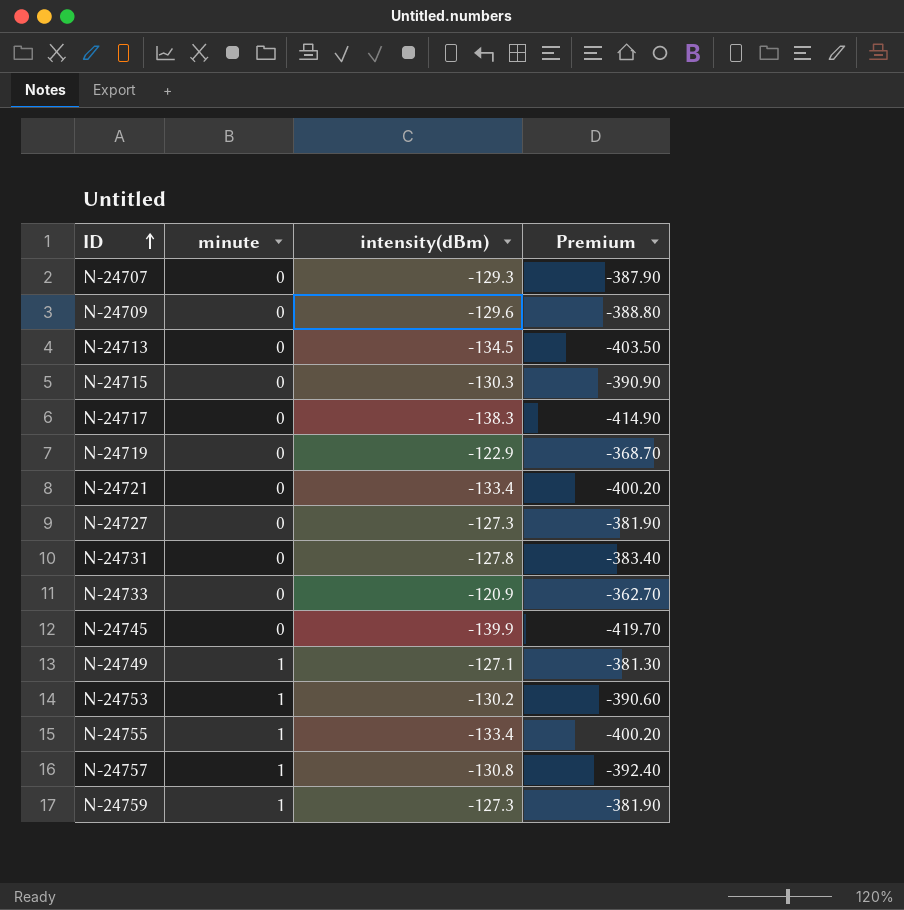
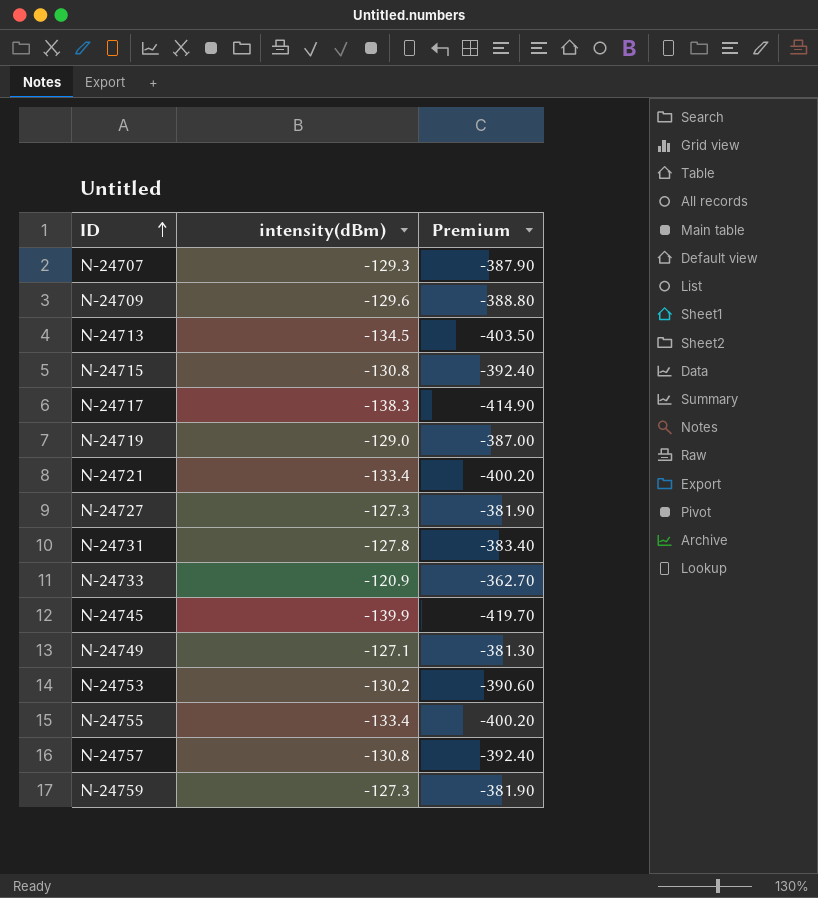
column minute | position: 2 -> none
N-24715 | intensity(dBm): -130.3 -> -130.8
N-24715 | Premium: -390.90 -> -392.40
N-24719 | intensity(dBm): -122.9 -> -129.0
N-24719 | Premium: -368.70 -> -387.00

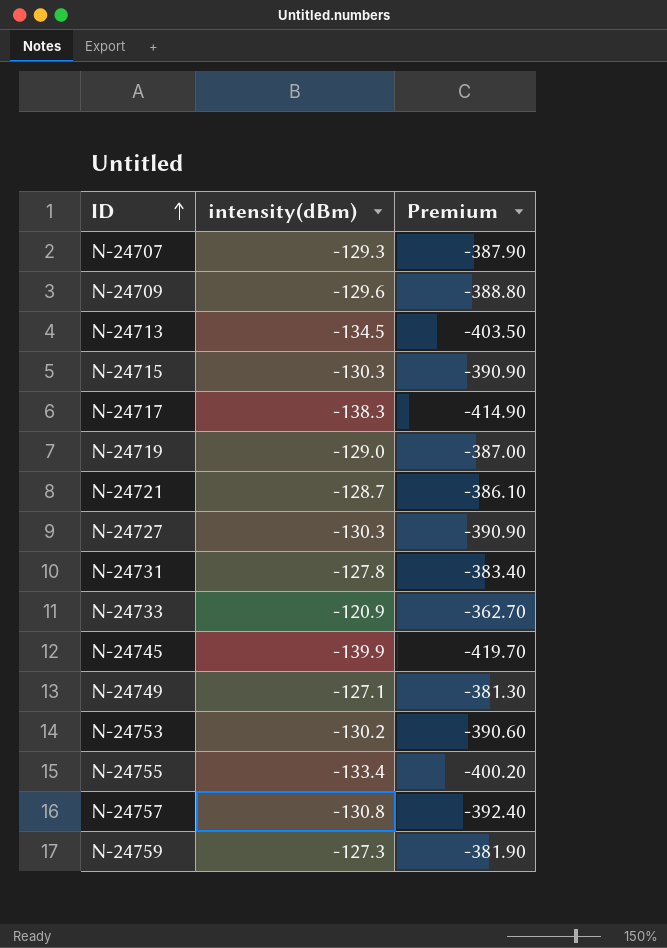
N-24715 | intensity(dBm): -130.8 -> -130.3
N-24715 | Premium: -392.40 -> -390.90
N-24721 | intensity(dBm): -133.4 -> -128.7
N-24721 | Premium: -400.20 -> -386.10
N-24727 | intensity(dBm): -127.3 -> -130.3
N-24727 | Premium: -381.90 -> -390.90

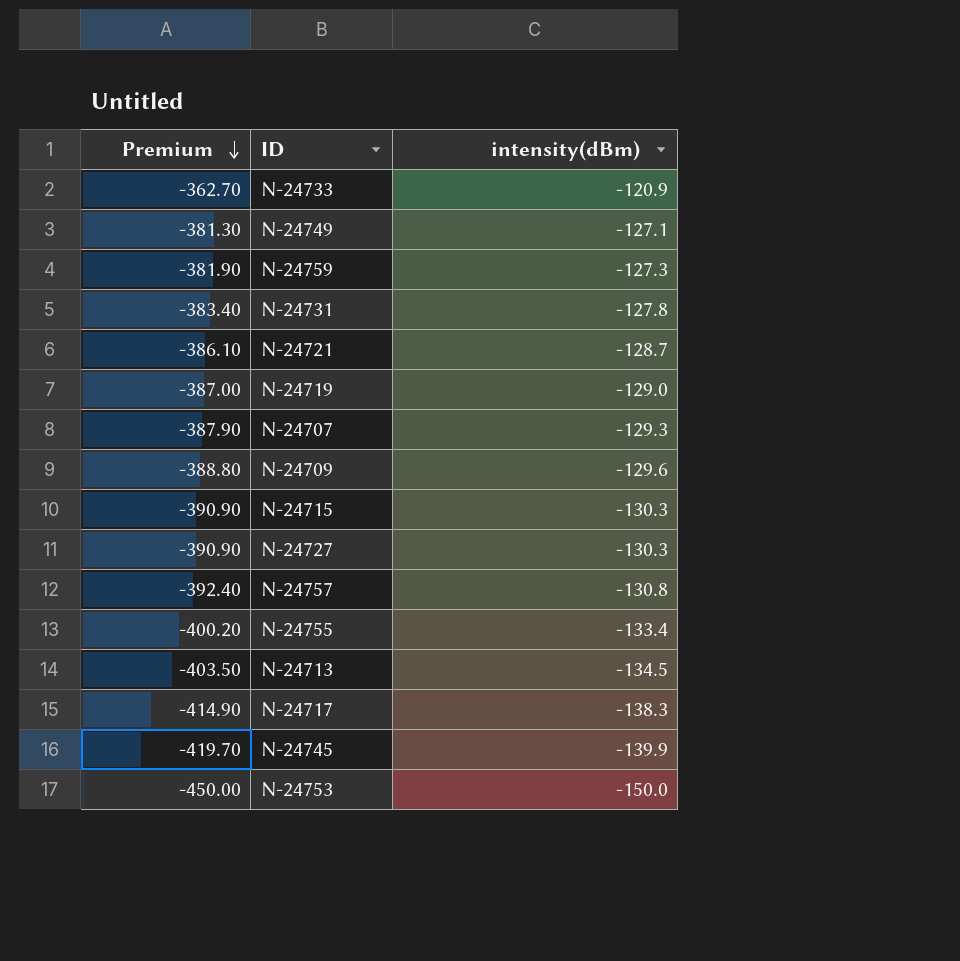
row order: ID ascending -> Premium descending
column Premium | position: 3 -> 1
N-24753 | Premium: -390.60 -> -450.00
N-24753 | intensity(dBm): -130.2 -> -150.0

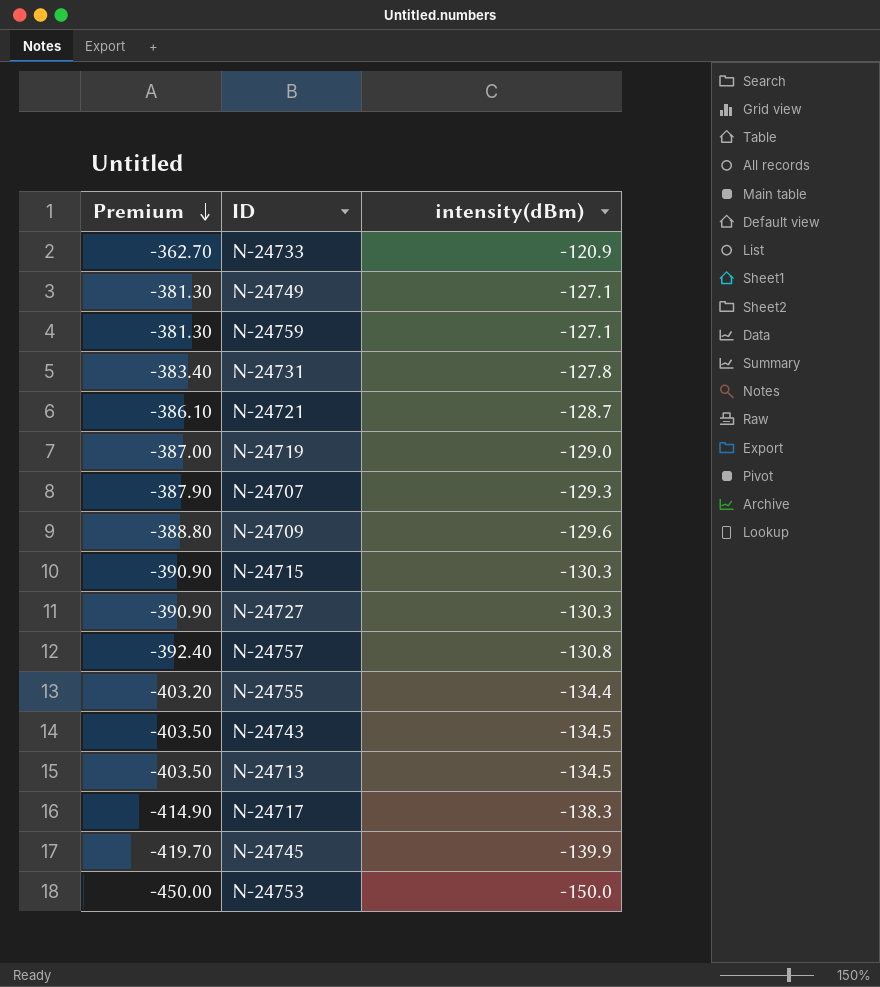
N-24759 | Premium: -381.90 -> -381.30
N-24759 | intensity(dBm): -127.3 -> -127.1
N-24755 | Premium: -400.20 -> -403.20
N-24755 | intensity(dBm): -133.4 -> -134.4
row N-24743: none -> -403.50 | -134.5

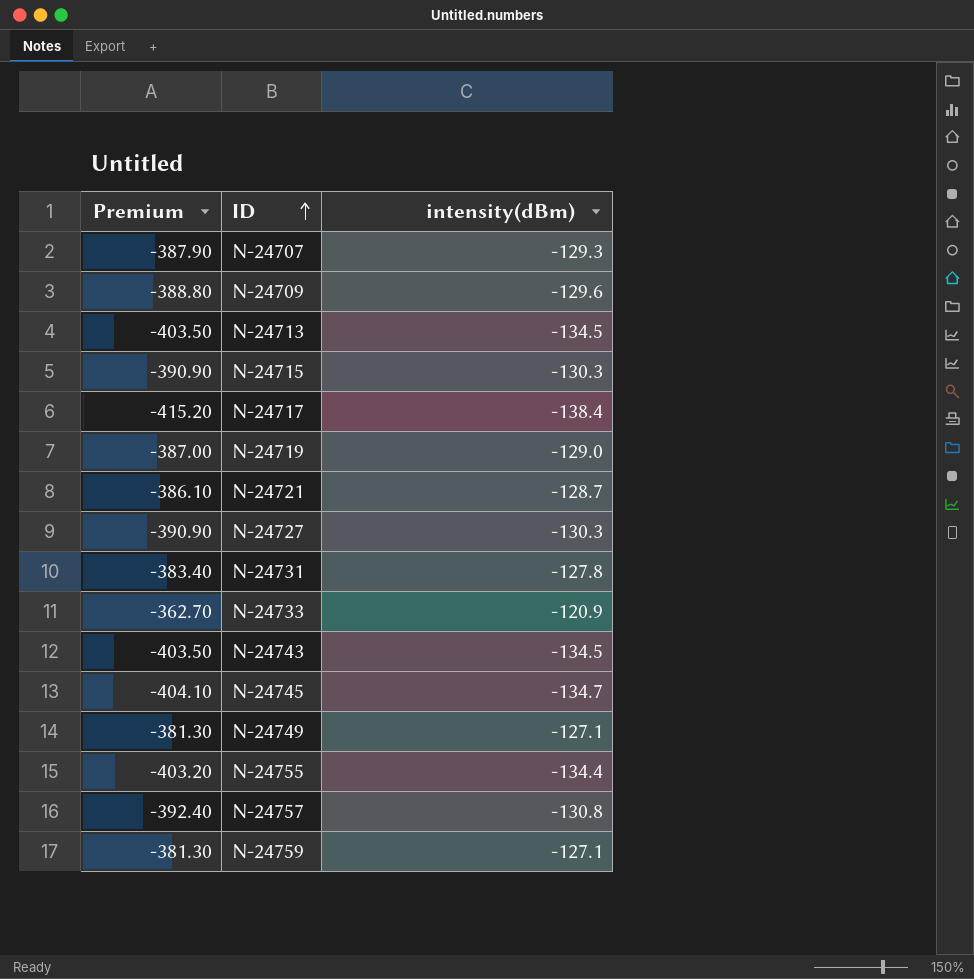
row order: Premium descending -> ID ascending
row N-24753: -450.00 | -150.0 -> none
N-24717 | Premium: -414.90 -> -415.20
N-24717 | intensity(dBm): -138.3 -> -138.4
N-24745 | Premium: -419.70 -> -404.10
N-24745 | intensity(dBm): -139.9 -> -134.7

